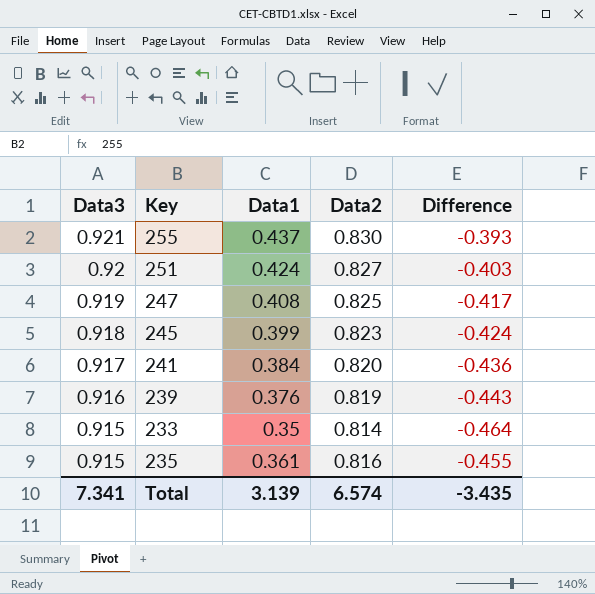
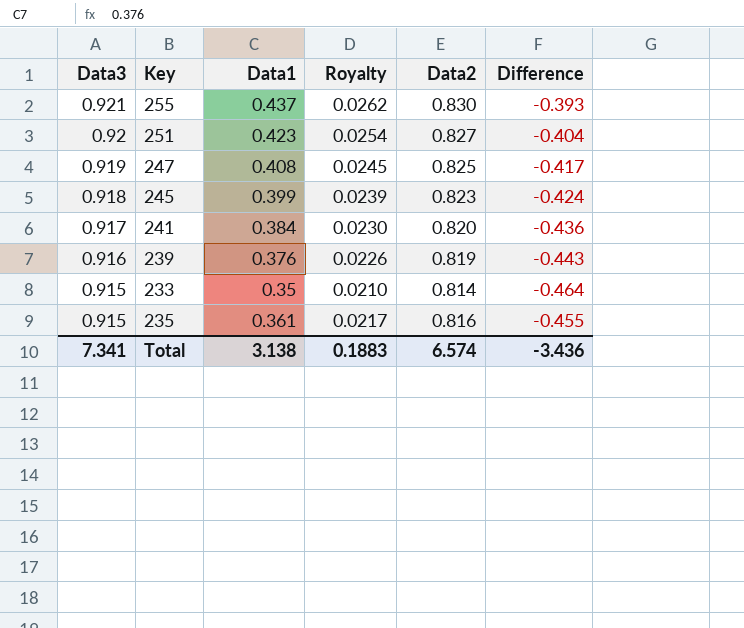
column Royalty | formula: none -> [Data1] * 0.06
251 | Data1: 0.424 -> 0.423
251 | Difference: -0.403 -> -0.404
Total | Data1: 3.139 -> 3.138
Total | Difference: -3.435 -> -3.436

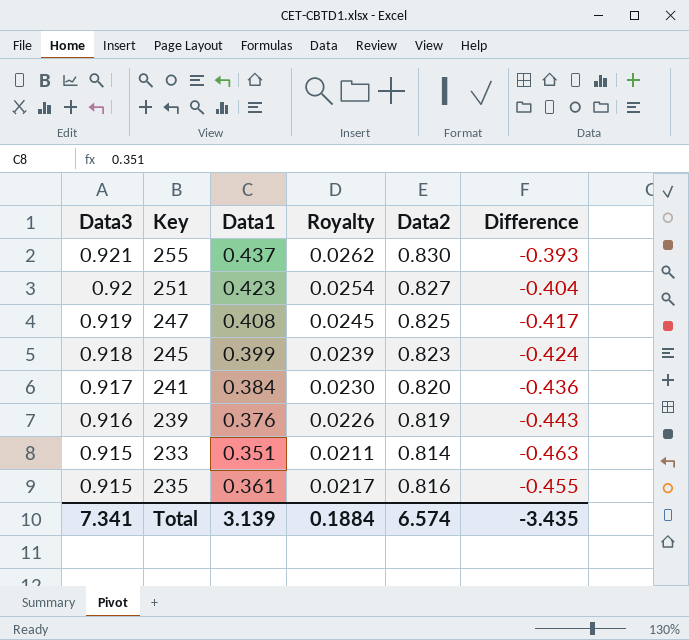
233 | Data1: 0.35 -> 0.351
233 | Royalty: 0.0210 -> 0.0211
233 | Difference: -0.464 -> -0.463
Total | Data1: 3.138 -> 3.139
Total | Royalty: 0.1883 -> 0.1884
Total | Difference: -3.436 -> -3.435

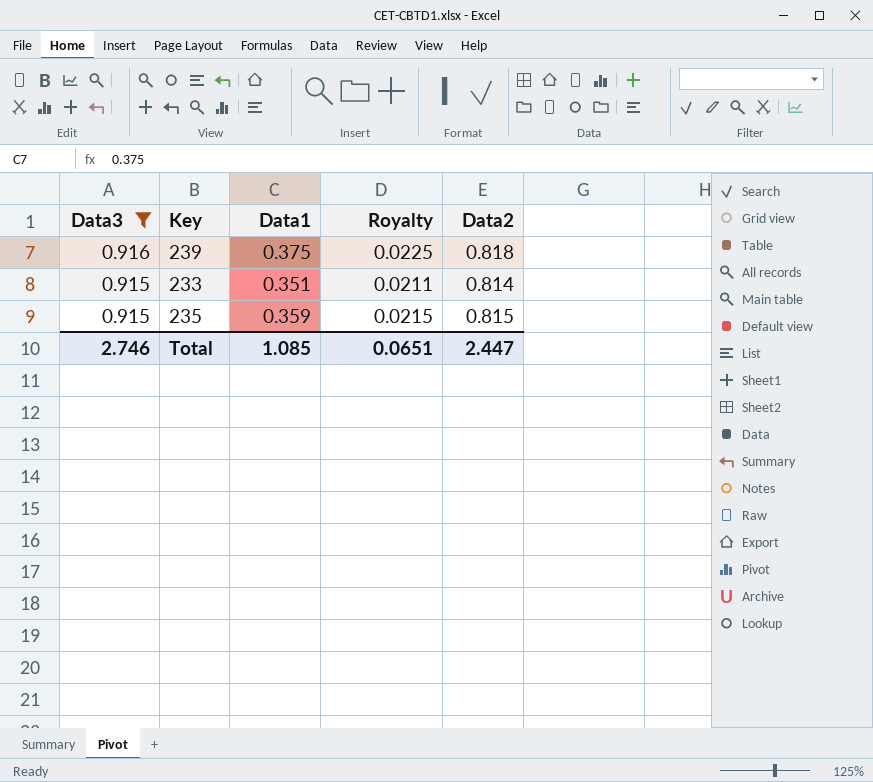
filter: none -> Data3 <= 0.916
column Difference | formula: [Data1] - [Data2] -> none
239 | Data1: 0.376 -> 0.375
239 | Royalty: 0.0226 -> 0.0225
239 | Data2: 0.819 -> 0.818
235 | Data1: 0.361 -> 0.359
235 | Royalty: 0.0217 -> 0.0215
235 | Data2: 0.816 -> 0.815
Total | Data3: 7.341 -> 2.746
Total | Data1: 3.139 -> 1.085
Total | Royalty: 0.1884 -> 0.0651
Total | Data2: 6.574 -> 2.447

